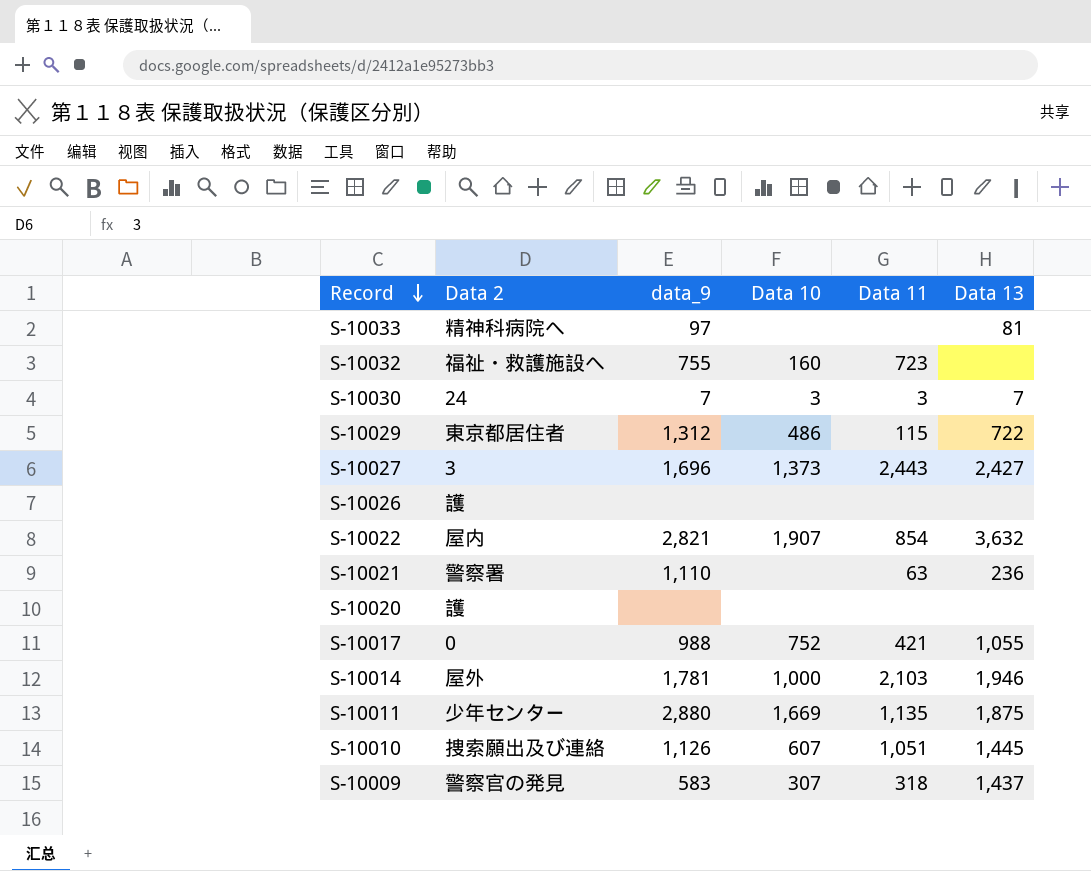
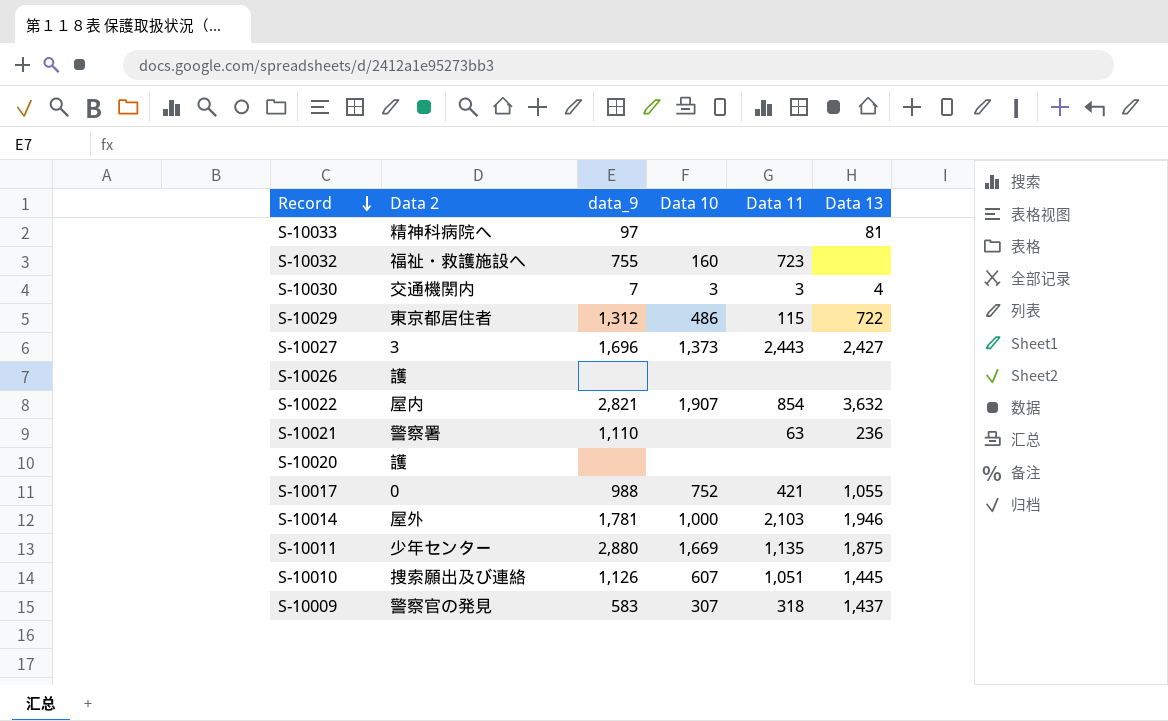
S-10030 | Data 2: 24 -> 交通機関内
S-10030 | Data 13: 7 -> 4

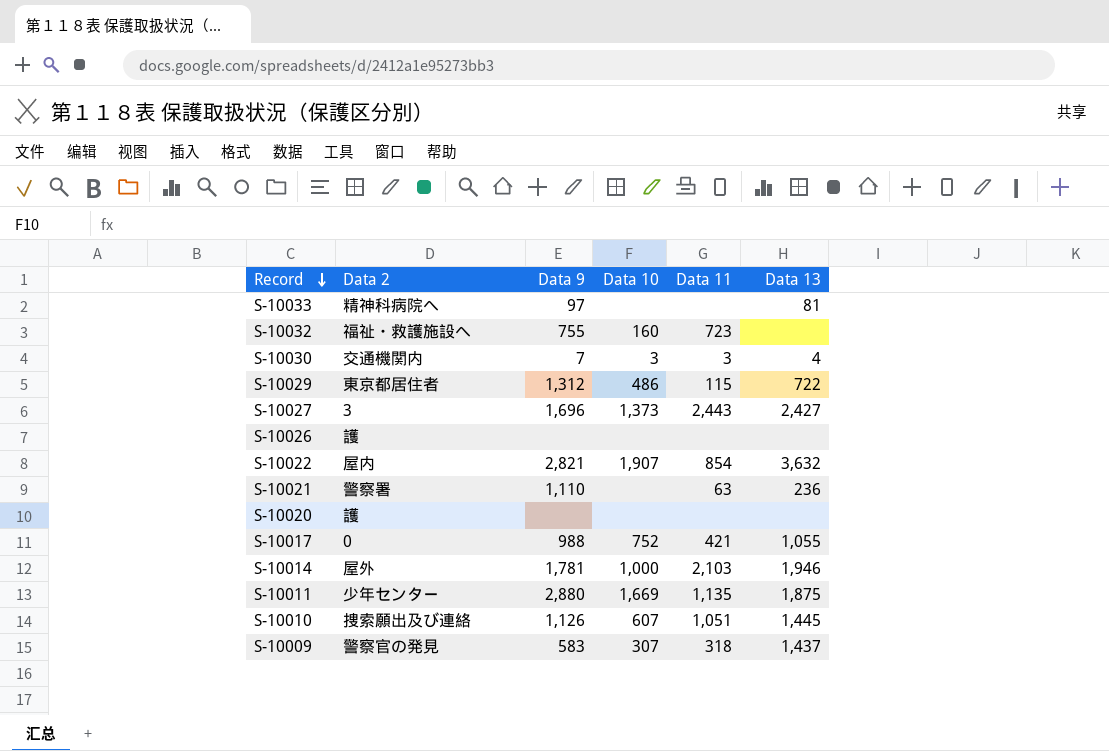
column name: data_9 -> Data 9

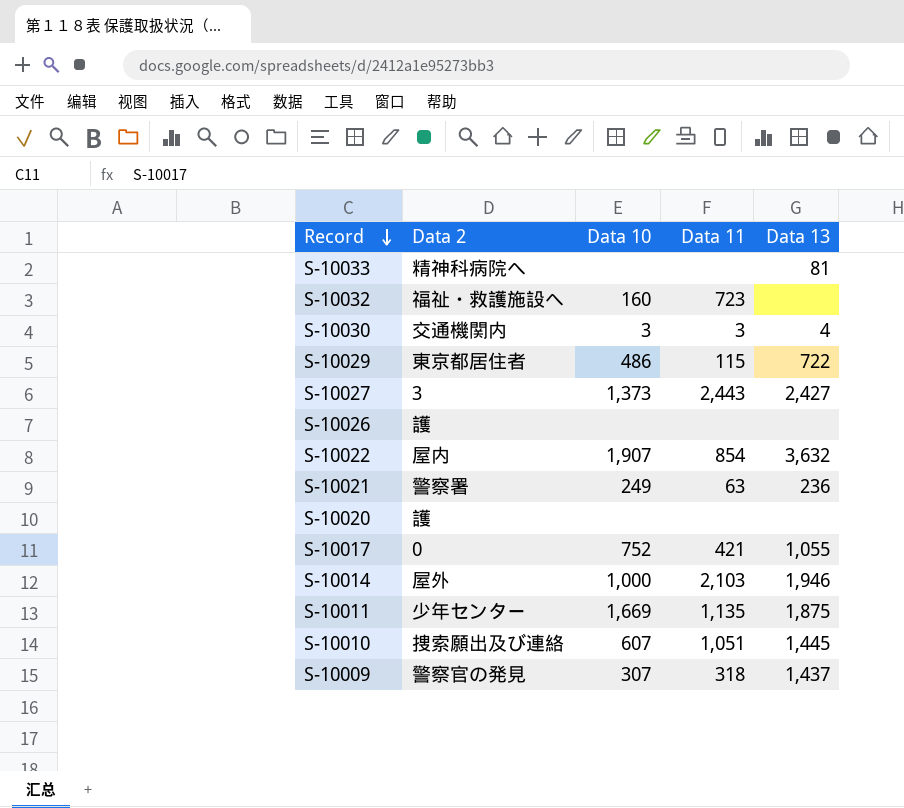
column Data 9 | position: 3 -> none
S-10021 | Data 10: none -> 249

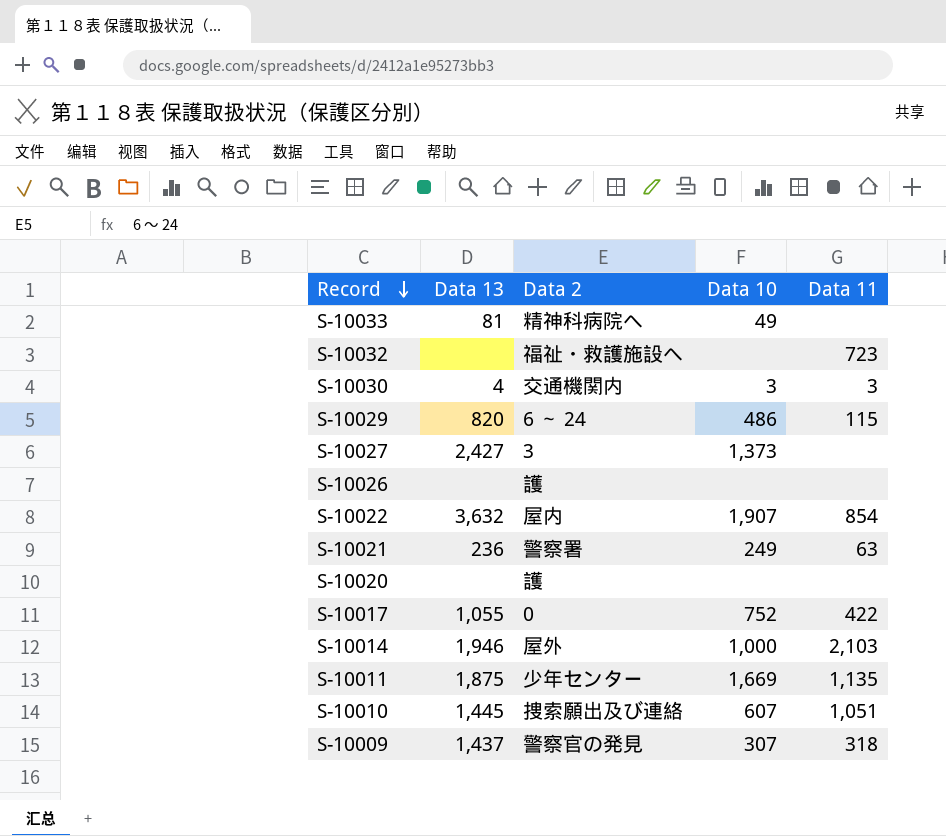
column Data 13 | position: 5 -> 2
S-10033 | Data 10: none -> 49
S-10032 | Data 10: 160 -> none
S-10029 | Data 13: 722 -> 820
S-10029 | Data 2: 東京都居住者 -> 6 ～ 24
S-10027 | Data 11: 2,443 -> none
S-10017 | Data 11: 421 -> 422

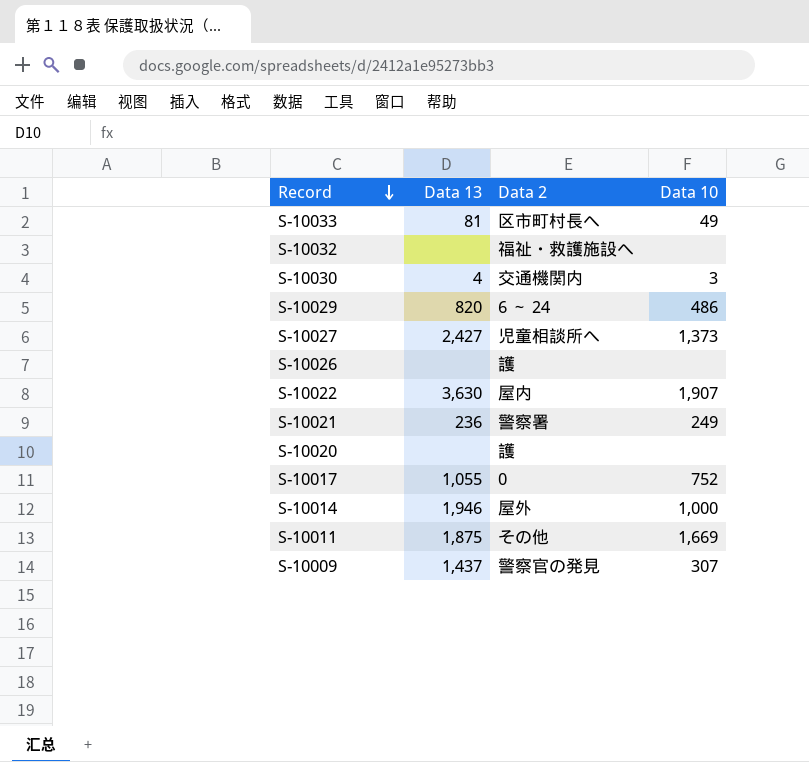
column Data 11 | position: 5 -> none
row S-10010: 1,445 | 捜索願出及び連絡 | 607 | 1,051 -> none
S-10033 | Data 2: 精神科病院へ -> 区市町村長へ
S-10027 | Data 2: 3 -> 児童相談所へ
S-10022 | Data 13: 3,632 -> 3,630
S-10011 | Data 2: 少年センター -> その他

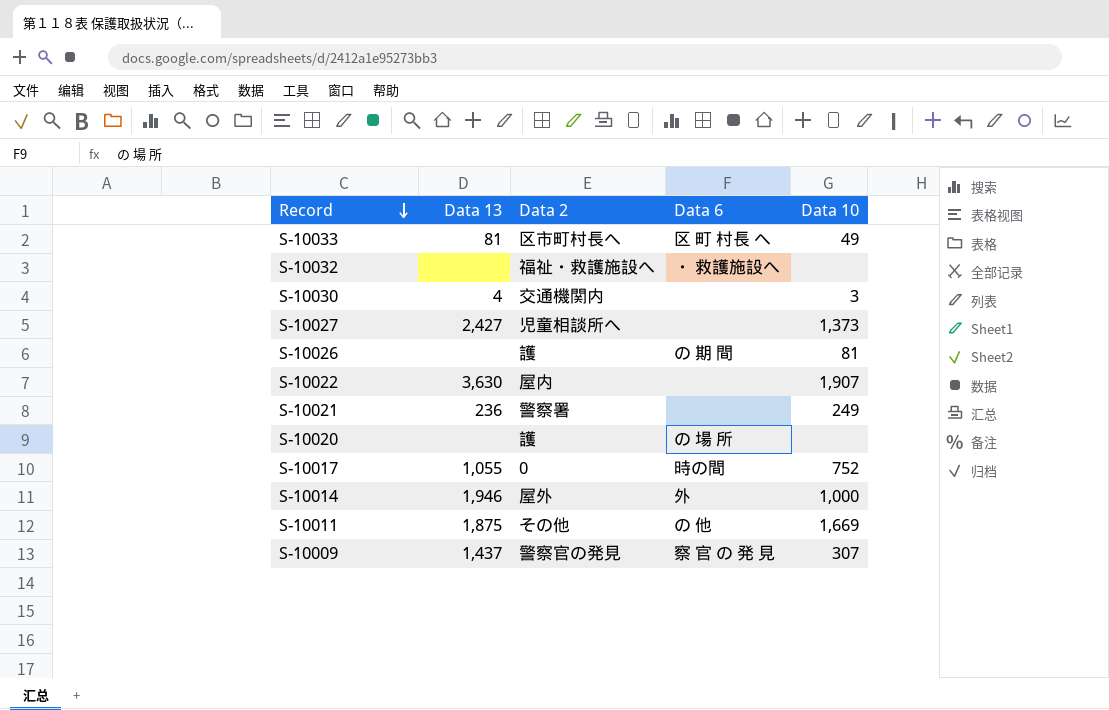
column Data 6 | position: none -> 4
row S-10029: 820 | 6 ～ 24 | 486 -> none
S-10026 | Data 10: none -> 81

